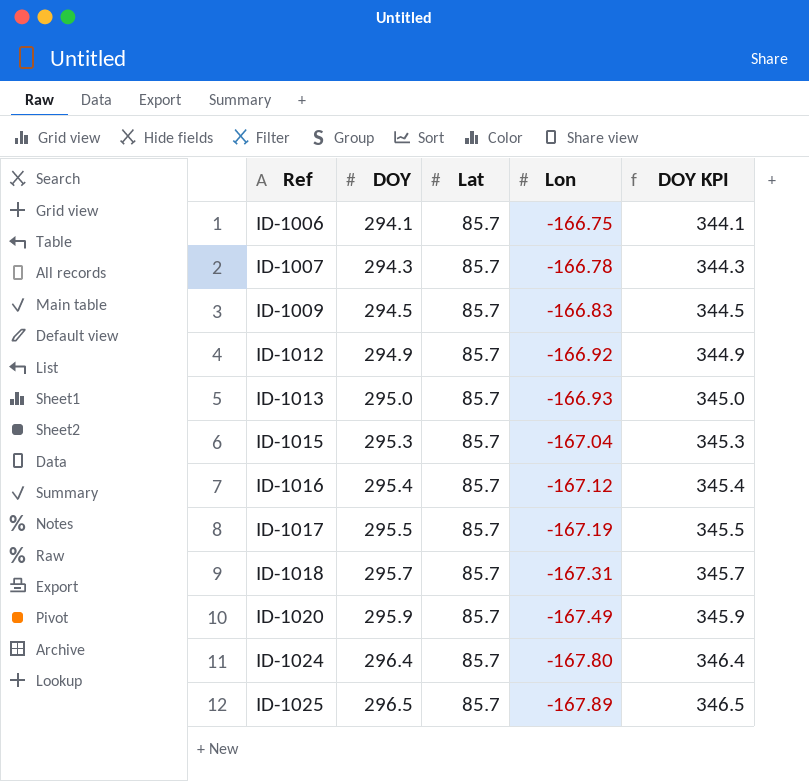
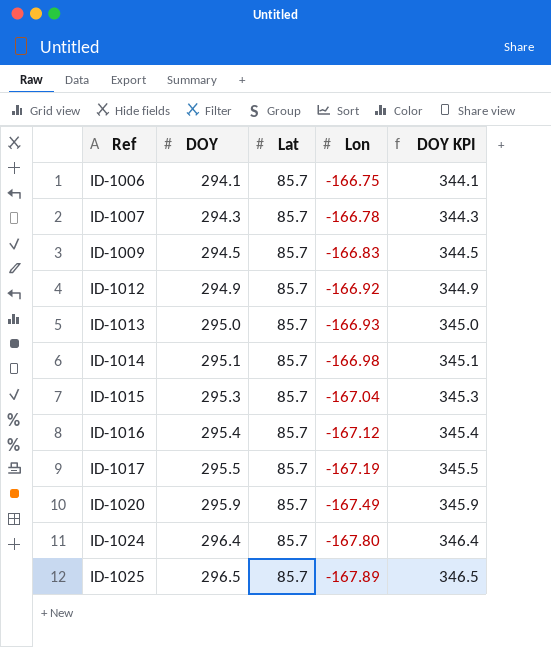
row ID-1018: 295.7 | 85.7 | -167.31 | 345.7 -> none
row ID-1014: none -> 295.1 | 85.7 | -166.98 | 345.1

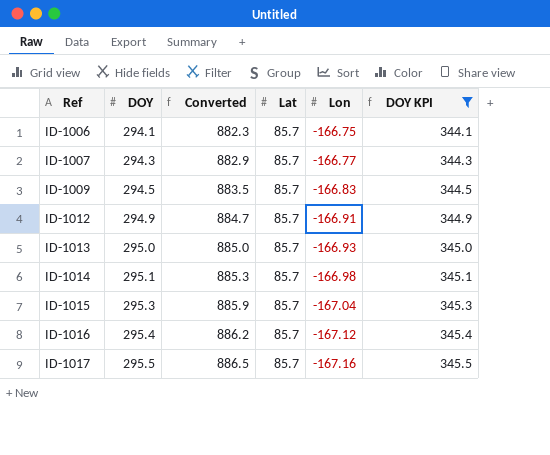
filter: none -> DOY KPI <= 345.5
column Converted | formula: none -> [DOY] * 3
ID-1007 | Lon: -166.78 -> -166.77
ID-1012 | Lon: -166.92 -> -166.91
ID-1017 | Lon: -167.19 -> -167.16

